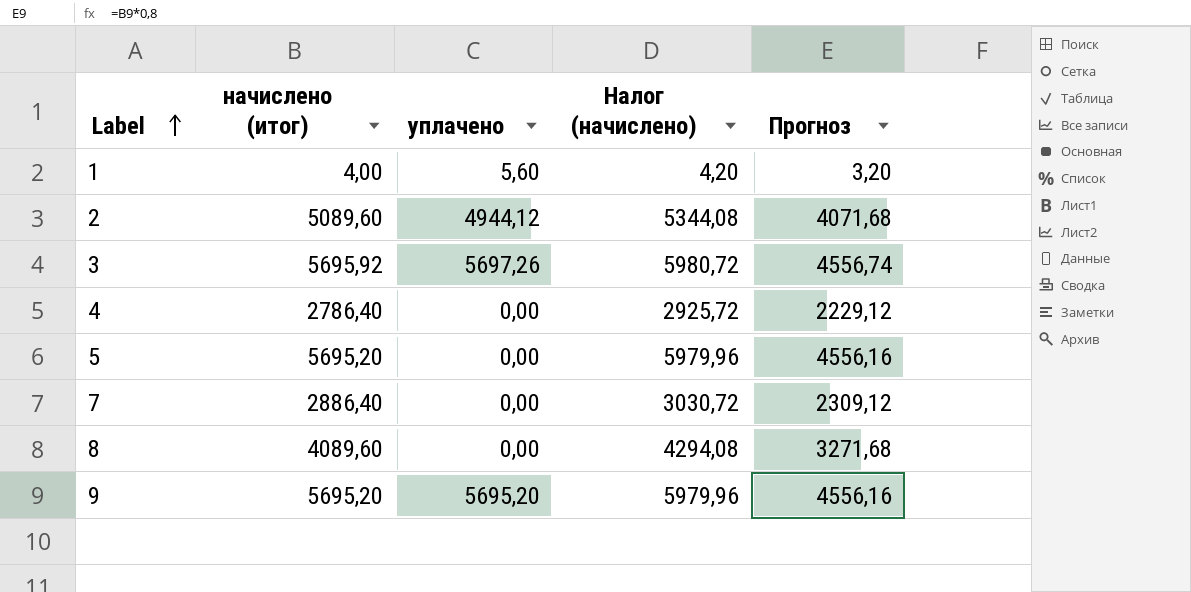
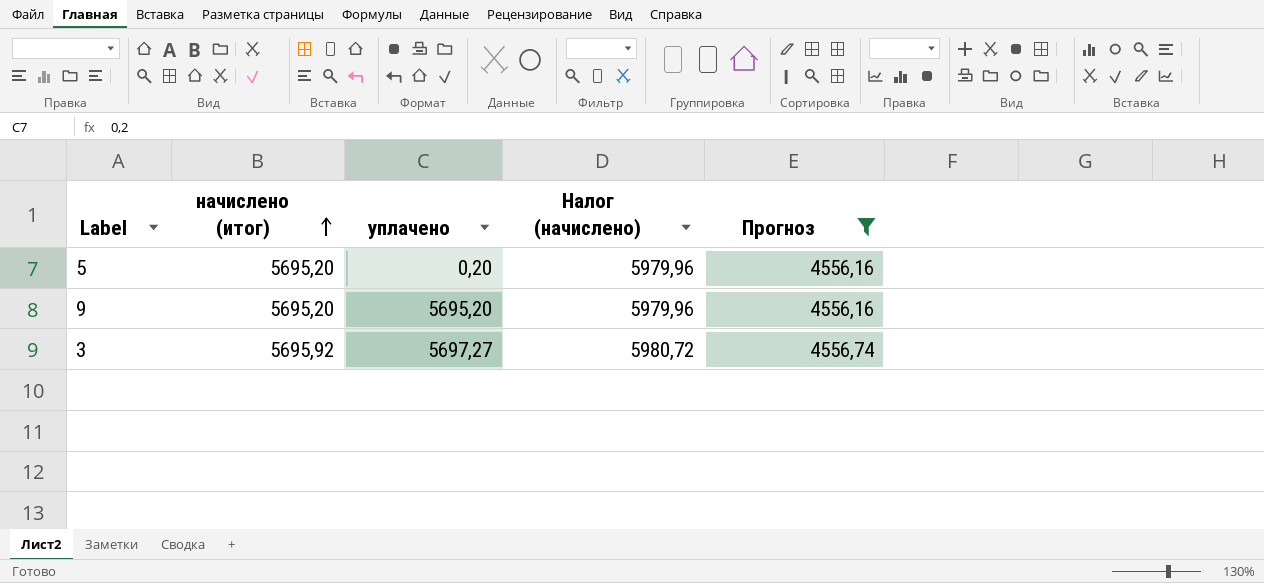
filter: none -> Прогноз >= 4556,16
row order: Label ascending -> начислено (итог) ascending
5 | уплачено: 0,00 -> 0,20
3 | уплачено: 5697,26 -> 5697,27

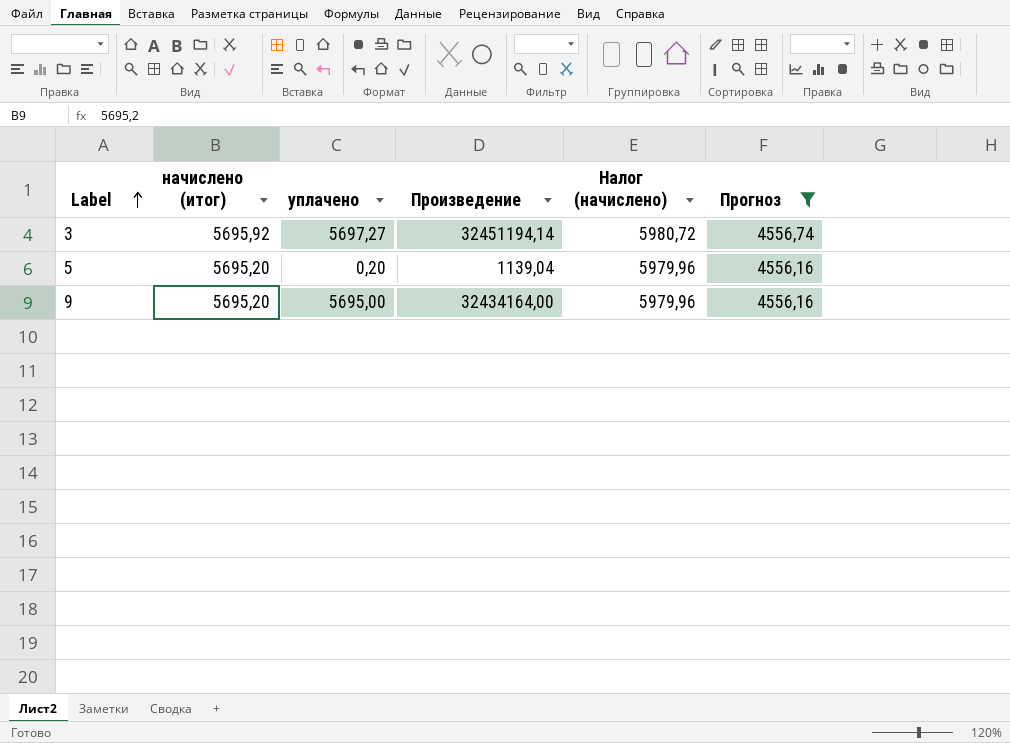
row order: начислено (итог) ascending -> Label ascending
column Произведение | formula: none -> [начислено (итог)] * [уплачено]
9 | уплачено: 5695,20 -> 5695,00

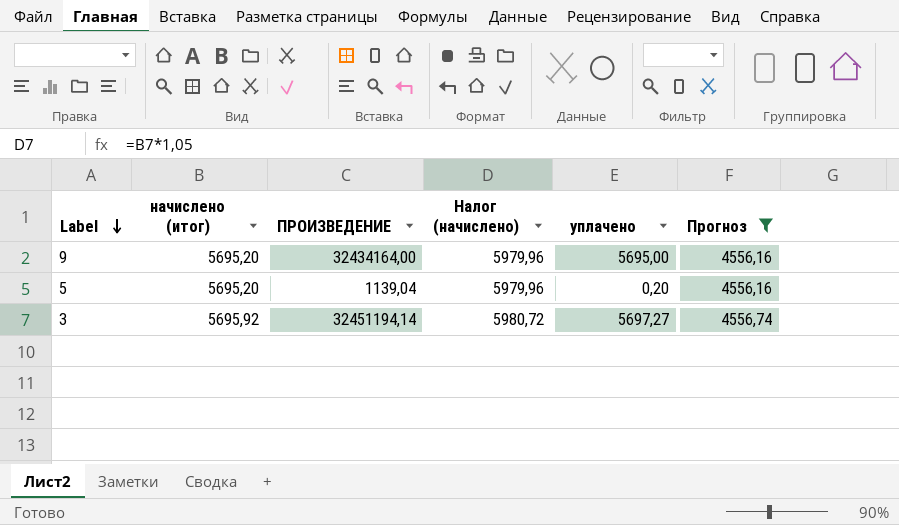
row order: Label ascending -> Label descending
column name: Произведение -> ПРОИЗВЕДЕНИЕ
column уплачено | position: 3 -> 5

